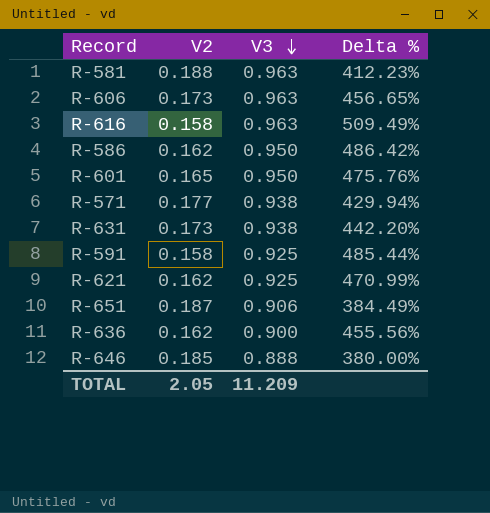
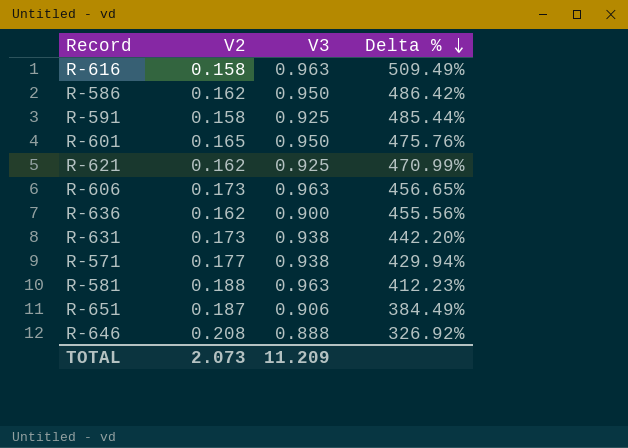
row order: V3 descending -> Delta % descending
R-646 | V2: 0.185 -> 0.208
R-646 | Delta %: 380.00% -> 326.92%
TOTAL | V2: 2.05 -> 2.073

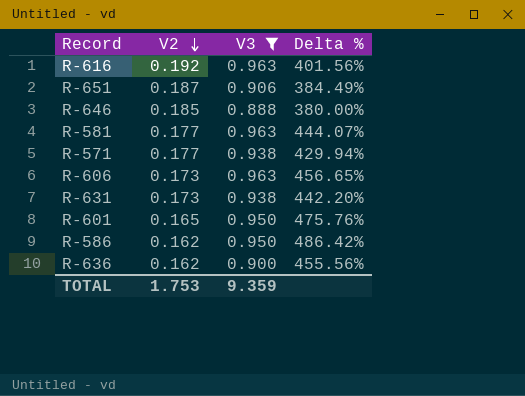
filter: none -> V3 != 0.925
row order: Delta % descending -> V2 descending
R-616 | V2: 0.158 -> 0.192
R-616 | Delta %: 509.49% -> 401.56%
R-646 | V2: 0.208 -> 0.185
R-646 | Delta %: 326.92% -> 380.00%
R-581 | V2: 0.188 -> 0.177
R-581 | Delta %: 412.23% -> 444.07%
TOTAL | V2: 2.073 -> 1.753
TOTAL | V3: 11.209 -> 9.359

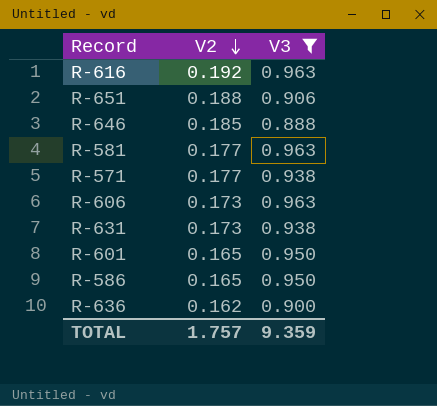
column Delta % | formula: ([V3] - [V2]) / [V2] -> none
R-651 | V2: 0.187 -> 0.188
R-586 | V2: 0.162 -> 0.165
TOTAL | V2: 1.753 -> 1.757

